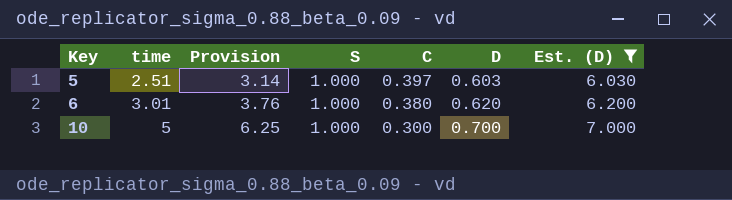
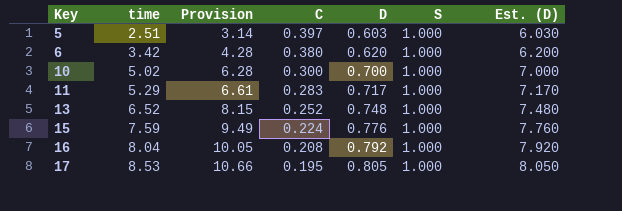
filter: Est. (D) <= 7.000 -> none
column S | position: 4 -> 6
6 | time: 3.01 -> 3.42
6 | Provision: 3.76 -> 4.28
10 | time: 5 -> 5.02
10 | Provision: 6.25 -> 6.28

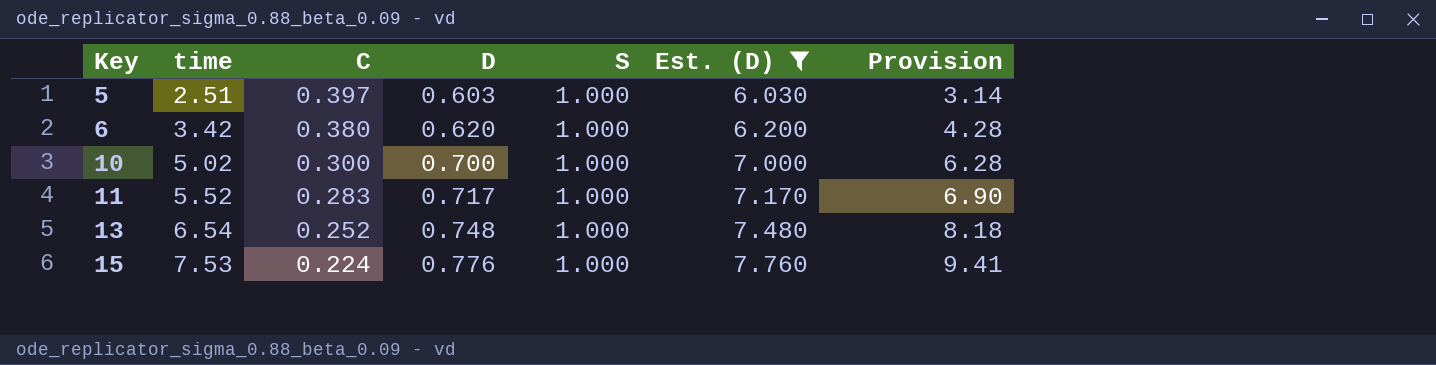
filter: none -> Est. (D) <= 7.760
column Provision | position: 3 -> 7
11 | time: 5.29 -> 5.52
11 | Provision: 6.61 -> 6.90
13 | time: 6.52 -> 6.54
13 | Provision: 8.15 -> 8.18
15 | time: 7.59 -> 7.53
15 | Provision: 9.49 -> 9.41

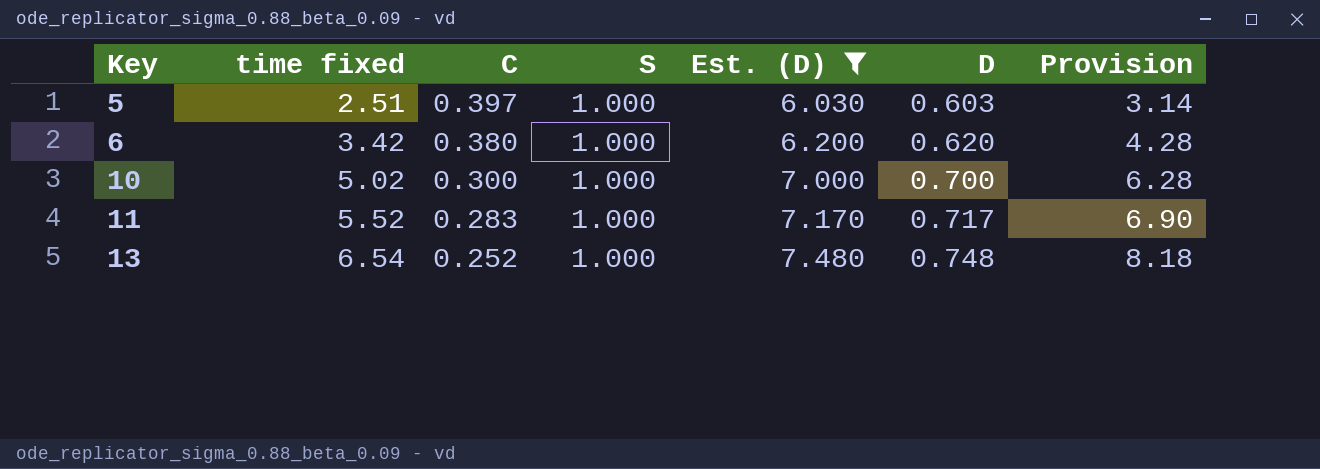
column name: time -> time fixed
column D | position: 4 -> 6
row 15: 7.53 | 0.224 | 0.776 | 1.000 | 7.760 | 9.41 -> none

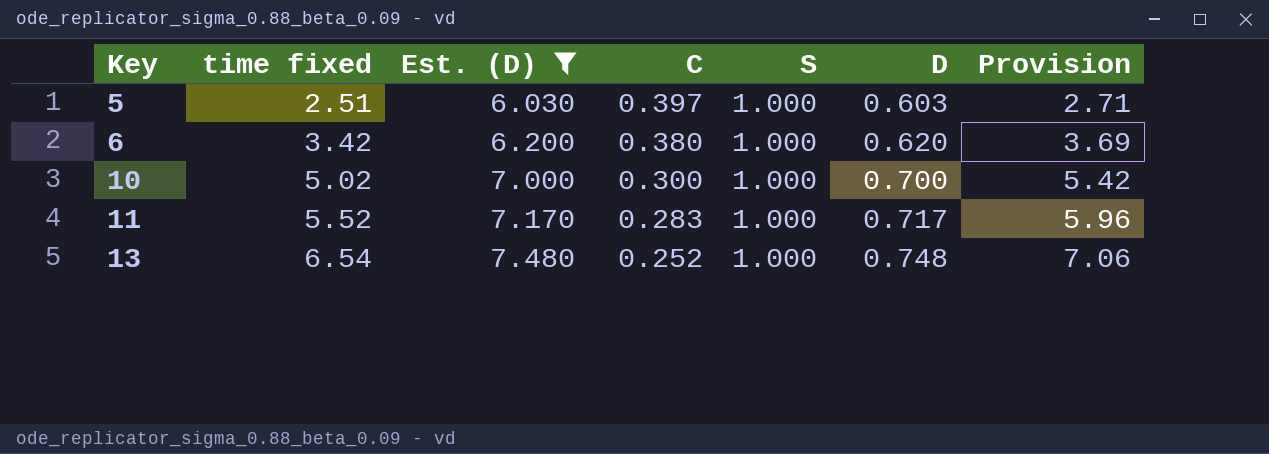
column Est. (D) | position: 5 -> 3
column Provision | formula: [time fixed] * 1.25 -> [time fixed] * 1.08

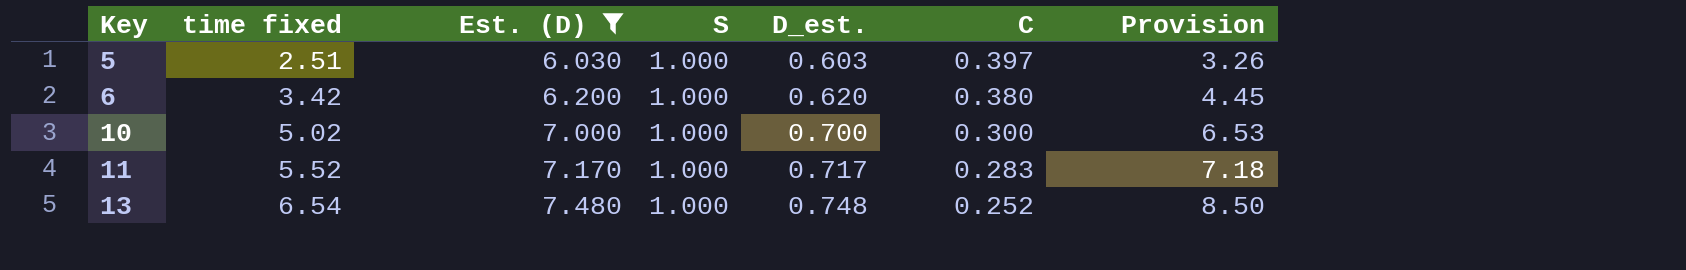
column name: D -> D_est.
column C | position: 4 -> 6
column Provision | formula: [time fixed] * 1.08 -> [time fixed] * 1.3

